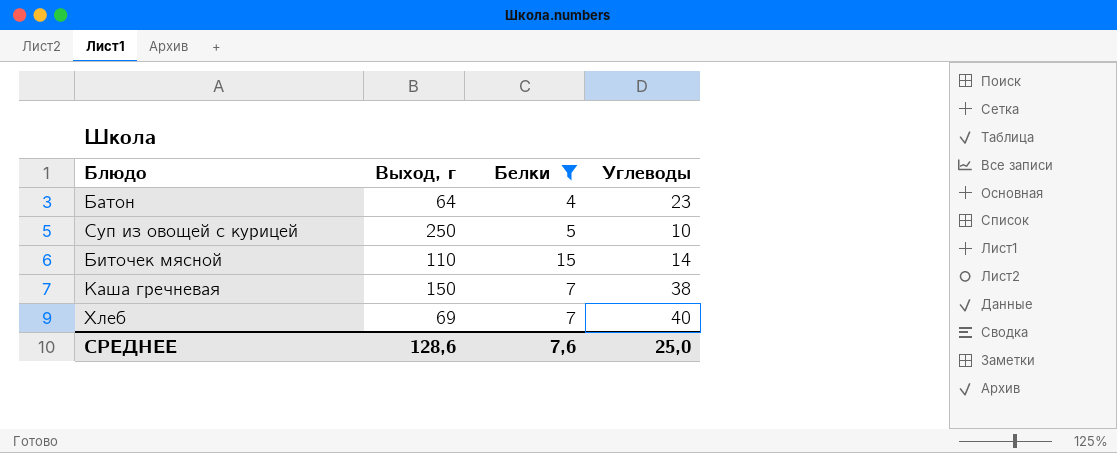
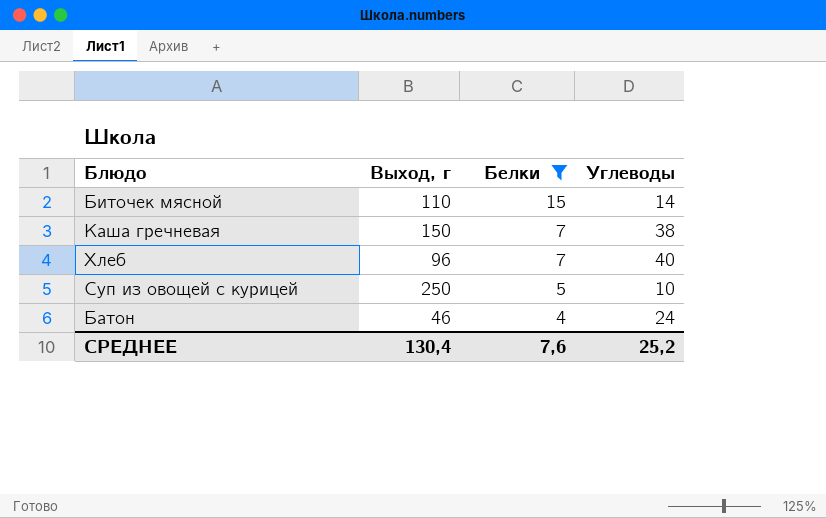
row order: none -> Белки descending
Хлеб | Выход, г: 69 -> 96
Батон | Выход, г: 64 -> 46
Батон | Углеводы: 23 -> 24
СРЕДНЕЕ | Выход, г: 128,6 -> 130,4
СРЕДНЕЕ | Углеводы: 25,0 -> 25,2

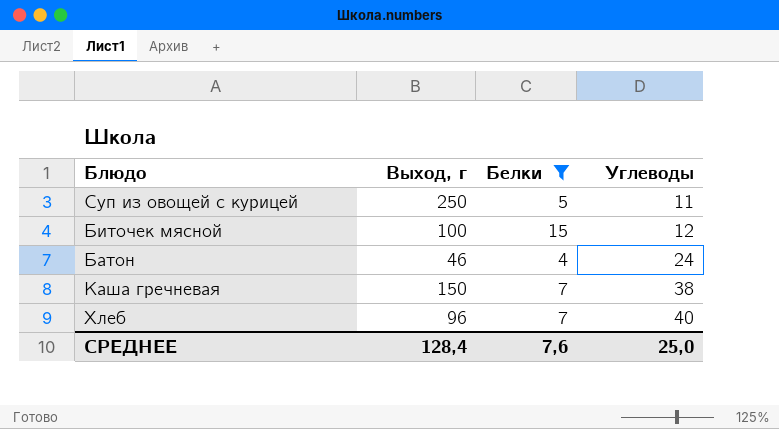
row order: Белки descending -> Углеводы ascending
Суп из овощей с курицей | Углеводы: 10 -> 11
Биточек мясной | Выход, г: 110 -> 100
Биточек мясной | Углеводы: 14 -> 12
СРЕДНЕЕ | Выход, г: 130,4 -> 128,4
СРЕДНЕЕ | Углеводы: 25,2 -> 25,0

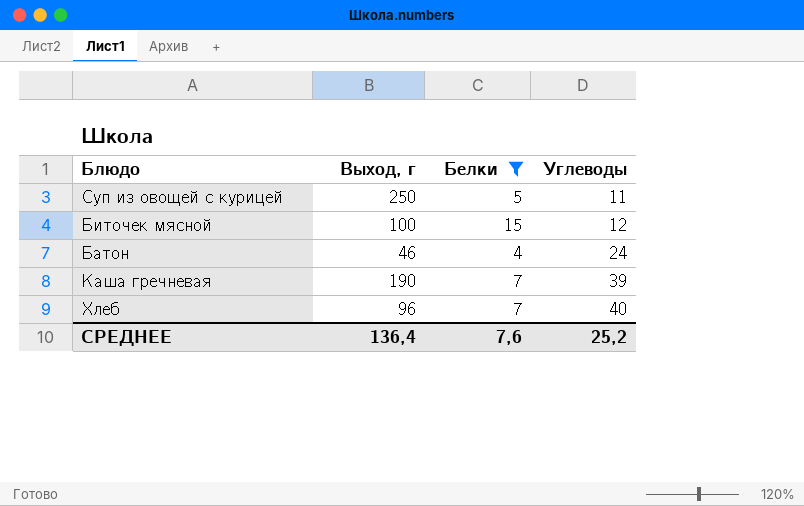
Каша гречневая | Выход, г: 150 -> 190
Каша гречневая | Углеводы: 38 -> 39
СРЕДНЕЕ | Выход, г: 128,4 -> 136,4
СРЕДНЕЕ | Углеводы: 25,0 -> 25,2

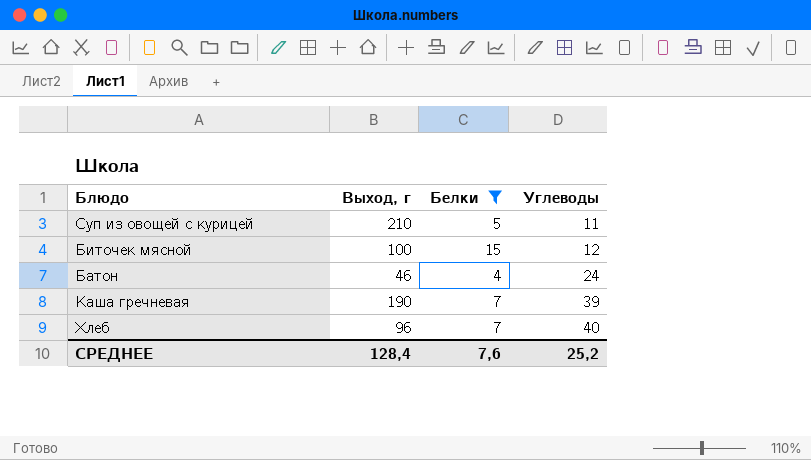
Суп из овощей с курицей | Выход, г: 250 -> 210
СРЕДНЕЕ | Выход, г: 136,4 -> 128,4

